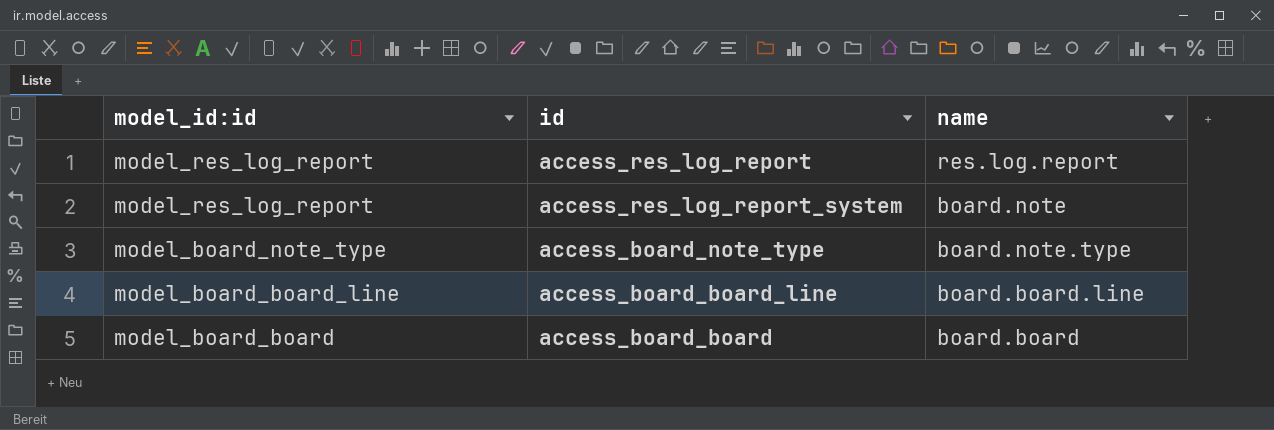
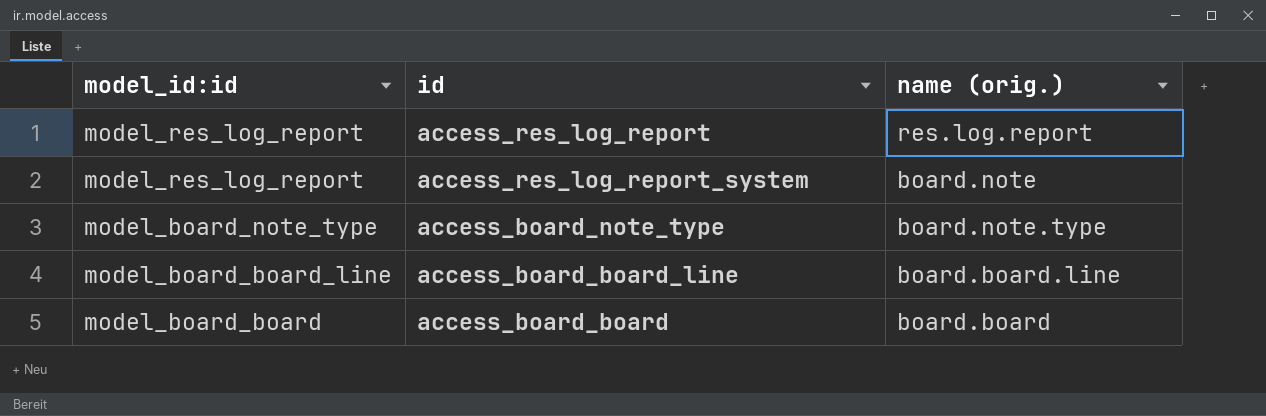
column name: name -> name (orig.)

